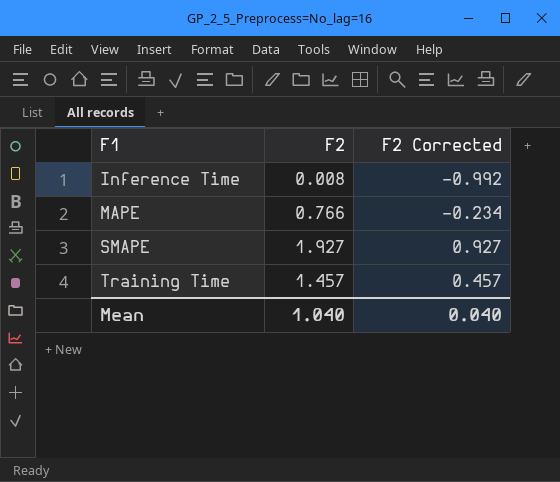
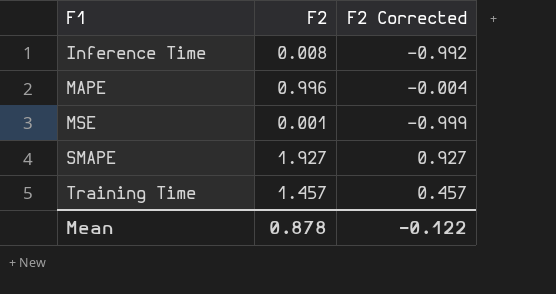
MAPE | F2: 0.766 -> 0.996
MAPE | F2 Corrected: -0.234 -> -0.004
row MSE: none -> 0.001 | -0.999
Mean | F2: 1.040 -> 0.878
Mean | F2 Corrected: 0.040 -> -0.122

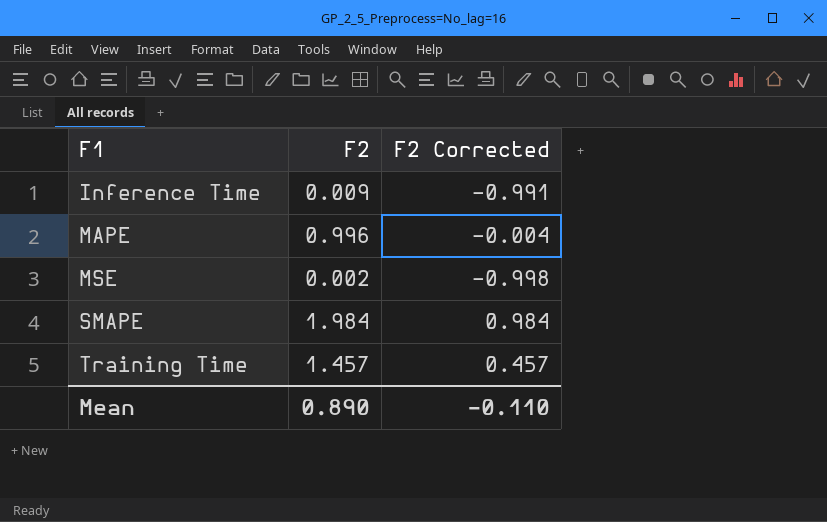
Inference Time | F2: 0.008 -> 0.009
Inference Time | F2 Corrected: -0.992 -> -0.991
MSE | F2: 0.001 -> 0.002
MSE | F2 Corrected: -0.999 -> -0.998
SMAPE | F2: 1.927 -> 1.984
SMAPE | F2 Corrected: 0.927 -> 0.984
Mean | F2: 0.878 -> 0.890
Mean | F2 Corrected: -0.122 -> -0.110

